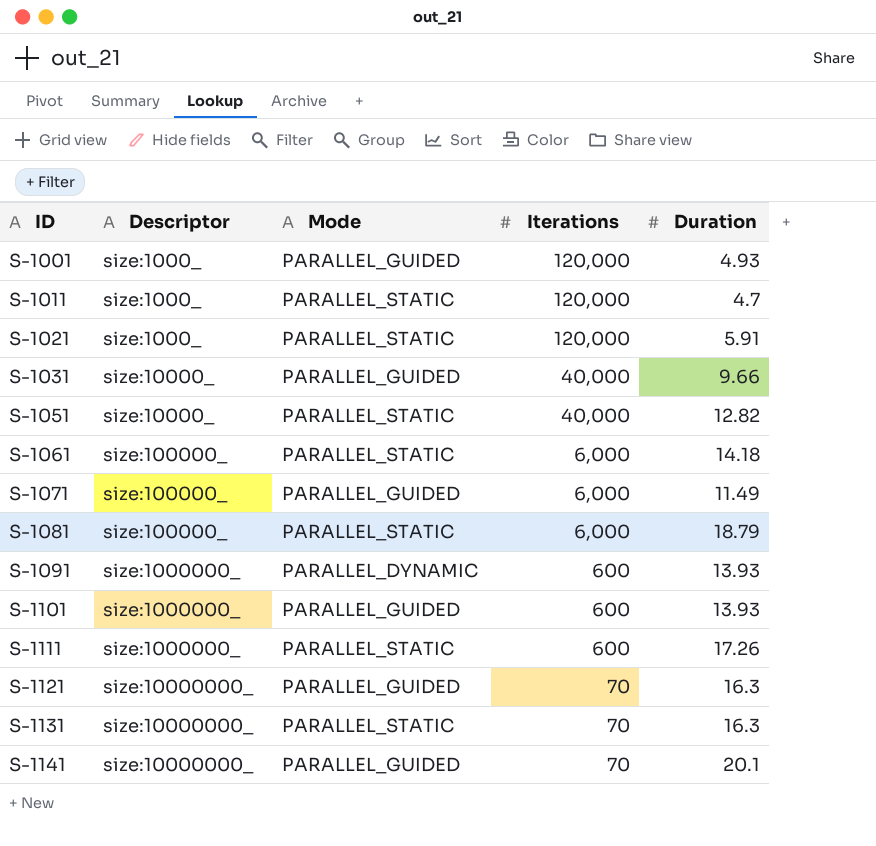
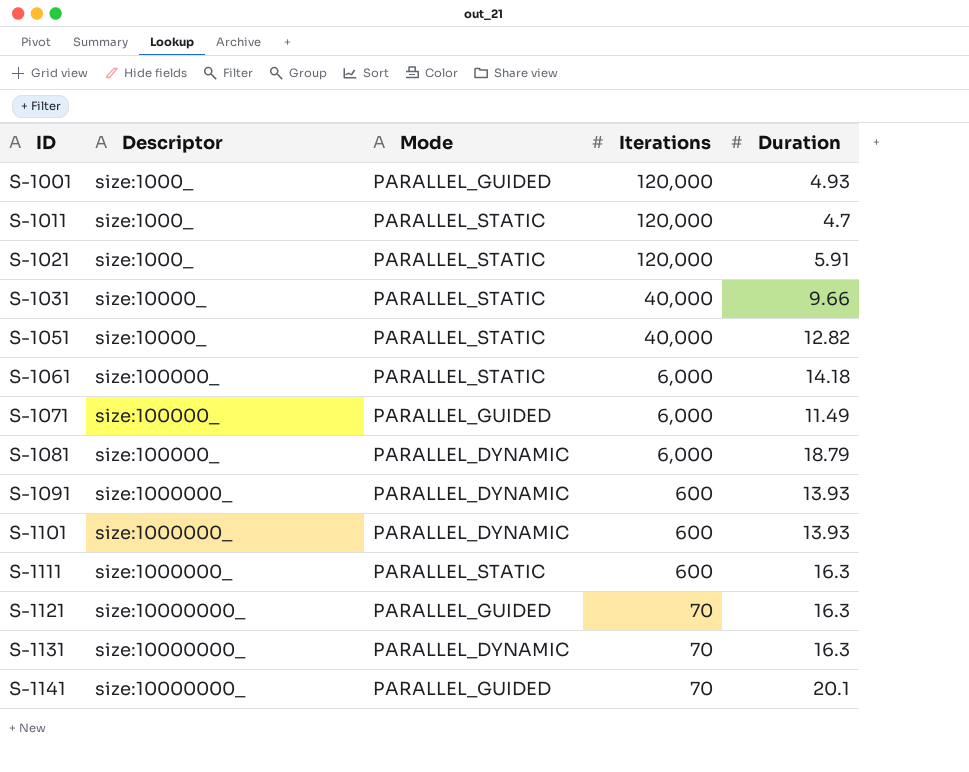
S-1031 | Mode: PARALLEL_GUIDED -> PARALLEL_STATIC
S-1081 | Mode: PARALLEL_STATIC -> PARALLEL_DYNAMIC
S-1101 | Mode: PARALLEL_GUIDED -> PARALLEL_DYNAMIC
S-1111 | Duration: 17.26 -> 16.3
S-1131 | Mode: PARALLEL_STATIC -> PARALLEL_DYNAMIC

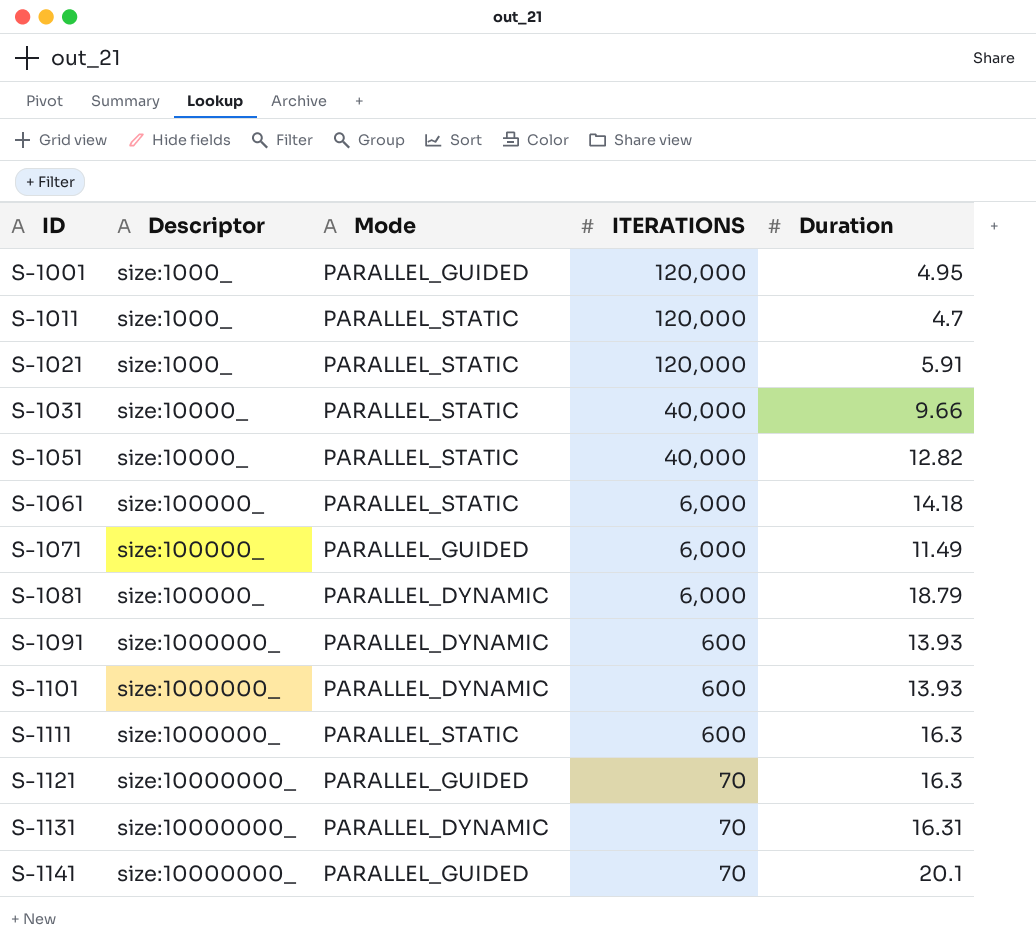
column name: Iterations -> ITERATIONS
S-1001 | Duration: 4.93 -> 4.95
S-1131 | Duration: 16.3 -> 16.31

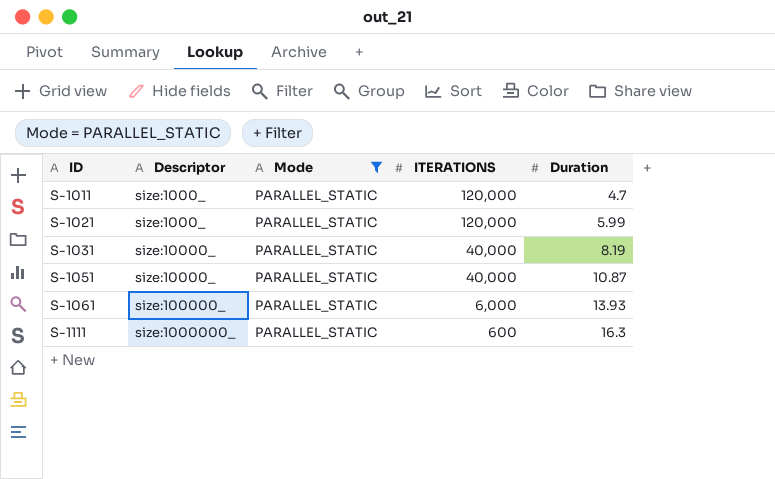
filter: none -> Mode = PARALLEL_STATIC
S-1021 | Duration: 5.91 -> 5.99
S-1031 | Duration: 9.66 -> 8.19
S-1051 | Duration: 12.82 -> 10.87
S-1061 | Duration: 14.18 -> 13.93

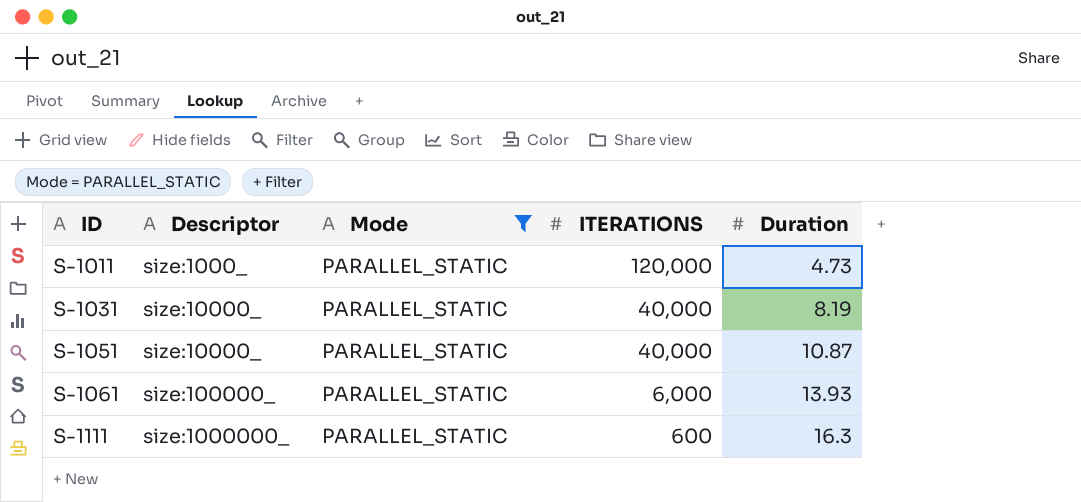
row S-1021: size:1000_ | PARALLEL_STATIC | 120,000 | 5.99 -> none
S-1011 | Duration: 4.7 -> 4.73

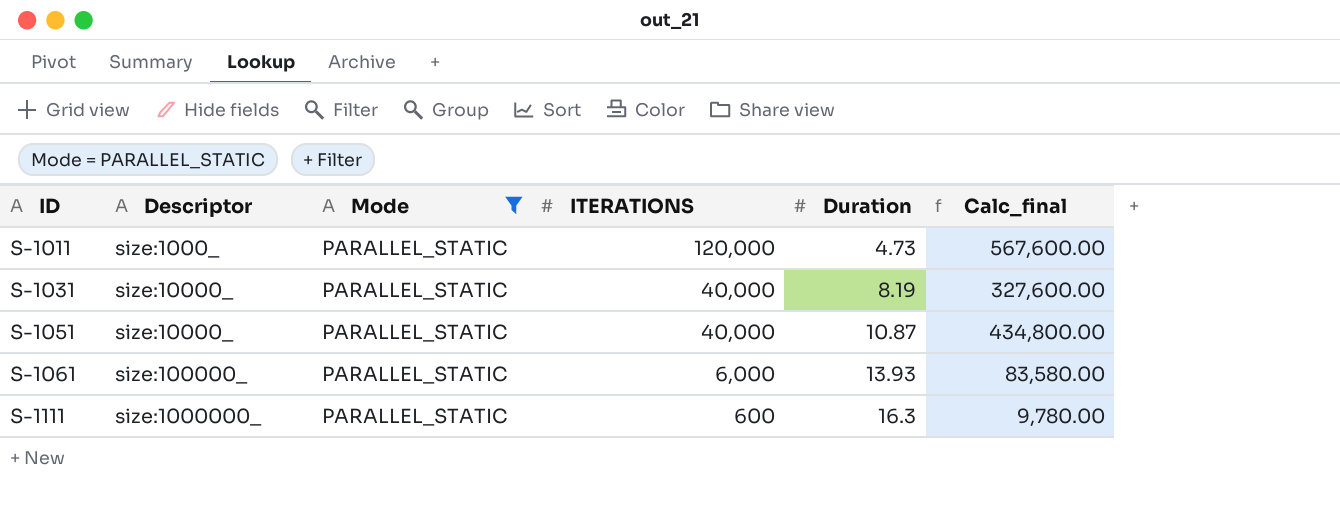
column Calc_final | formula: none -> [ITERATIONS] * [Duration]

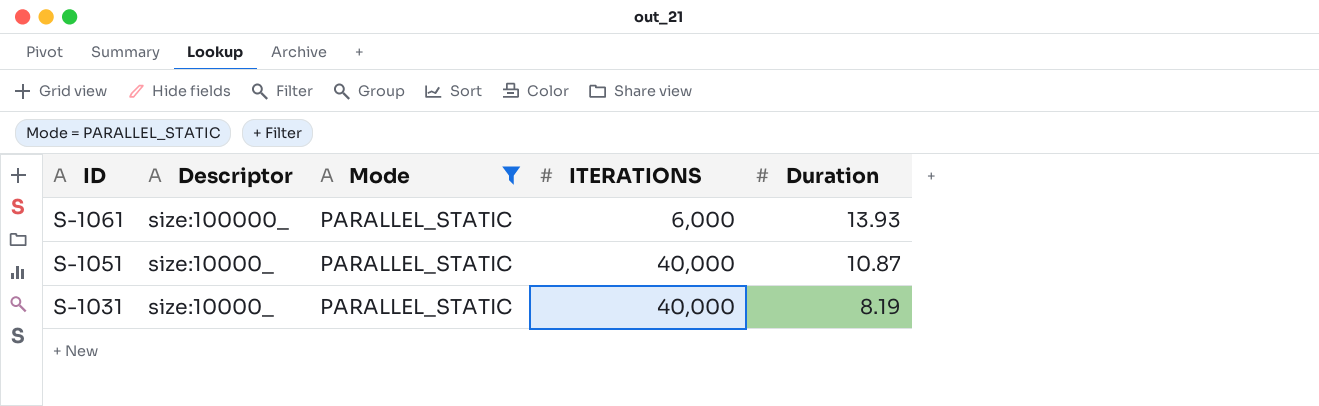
row order: ID ascending -> ID descending
column Calc_final | formula: [ITERATIONS] * [Duration] -> none
row S-1011: size:1000_ | PARALLEL_STATIC | 120,000 | 4.73 | 567,600.00 -> none
row S-1111: size:1000000_ | PARALLEL_STATIC | 600 | 16.3 | 9,780.00 -> none

